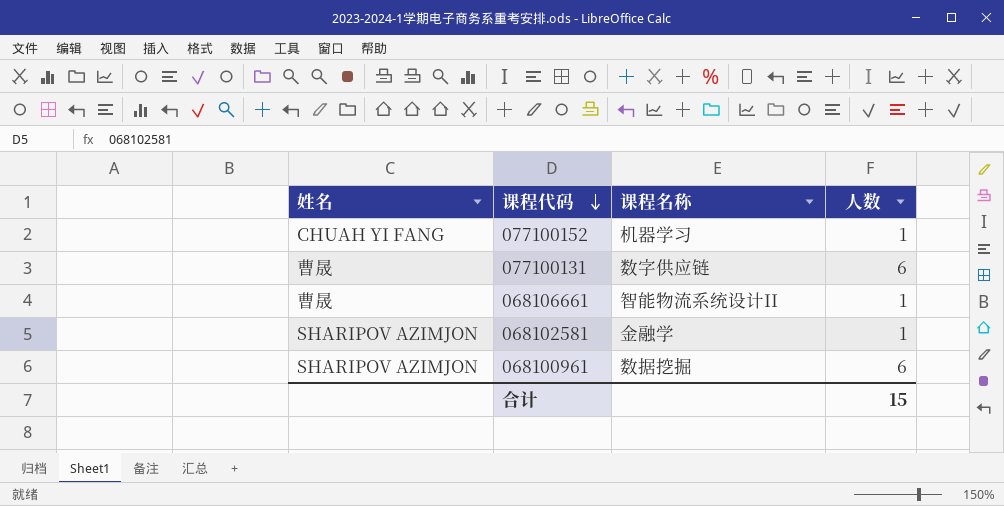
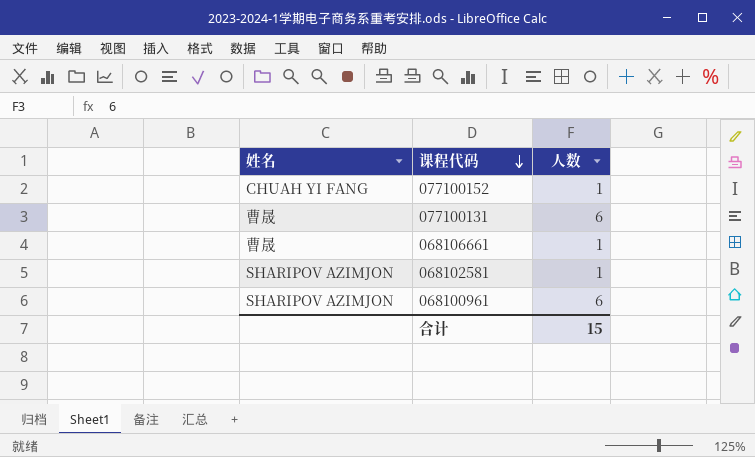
column 课程名称 | position: 3 -> none

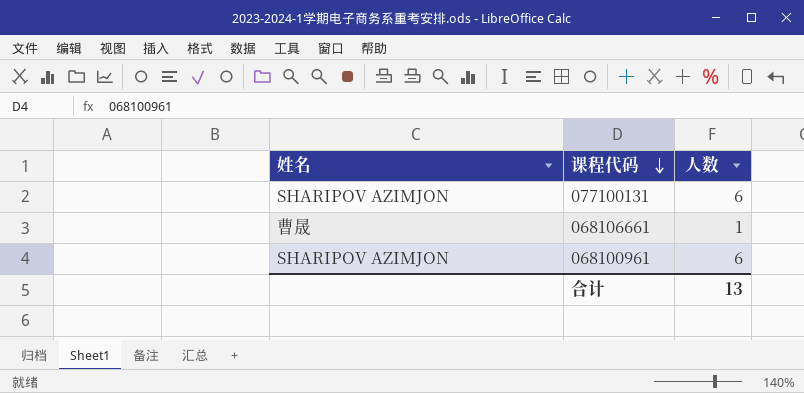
row 077100152: CHUAH YI FANG | 1 -> none
row 068102581: SHARIPOV AZIMJON | 1 -> none
077100131 | 姓名: 曹晟 -> SHARIPOV AZIMJON
合计 | 人数: 15 -> 13

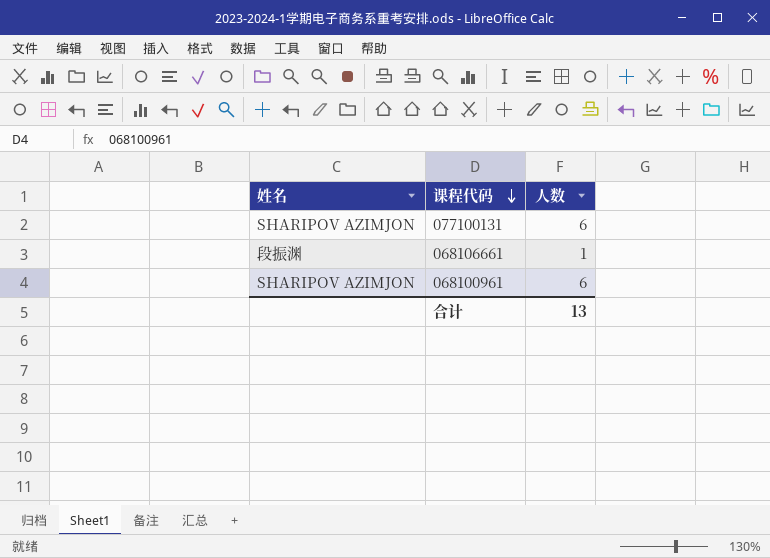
068106661 | 姓名: 曹晟 -> 段振渊

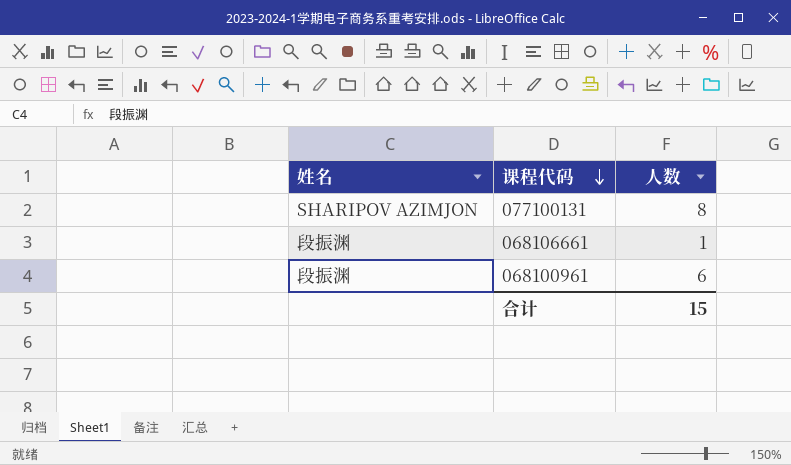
077100131 | 人数: 6 -> 8
068100961 | 姓名: SHARIPOV AZIMJON -> 段振渊
合计 | 人数: 13 -> 15

